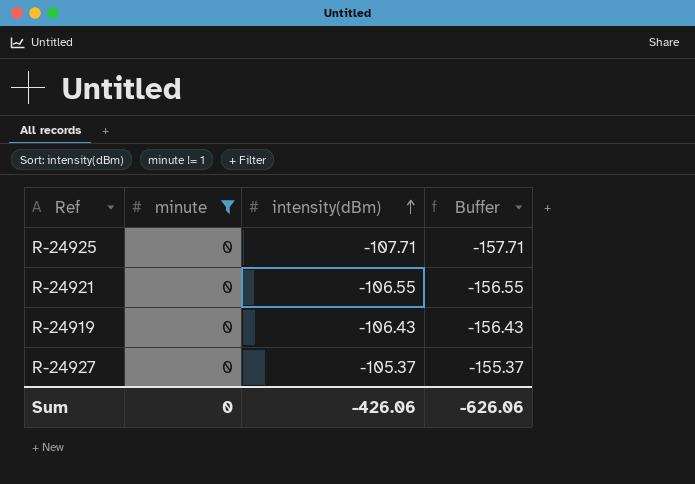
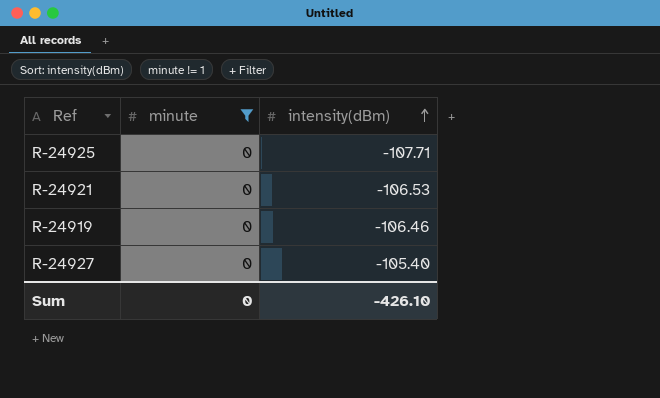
column Buffer | formula: [intensity(dBm)] - 50 -> none
R-24921 | intensity(dBm): -106.55 -> -106.53
R-24919 | intensity(dBm): -106.43 -> -106.46
R-24927 | intensity(dBm): -105.37 -> -105.40
Sum | intensity(dBm): -426.06 -> -426.10

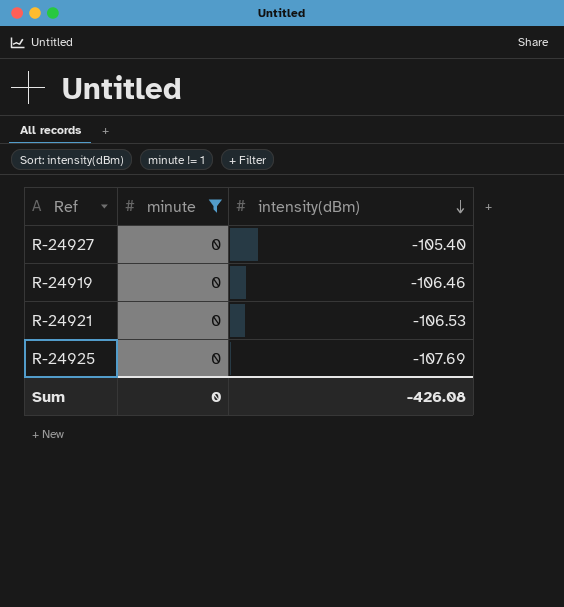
row order: intensity(dBm) ascending -> intensity(dBm) descending
R-24925 | intensity(dBm): -107.71 -> -107.69
Sum | intensity(dBm): -426.10 -> -426.08

